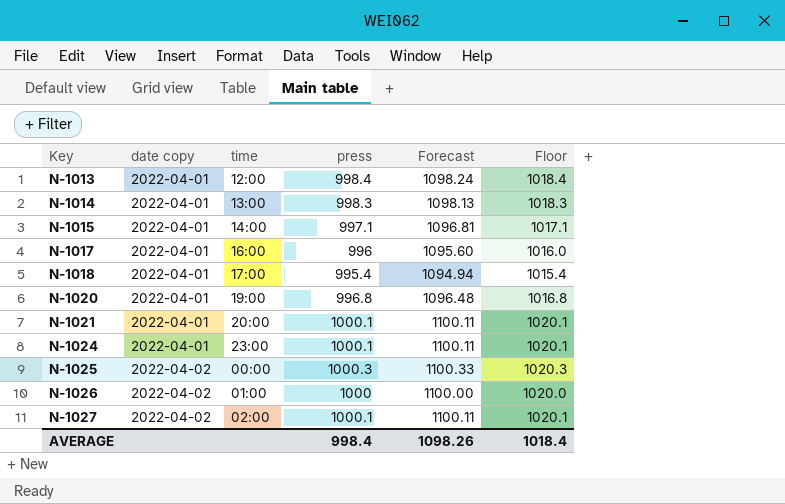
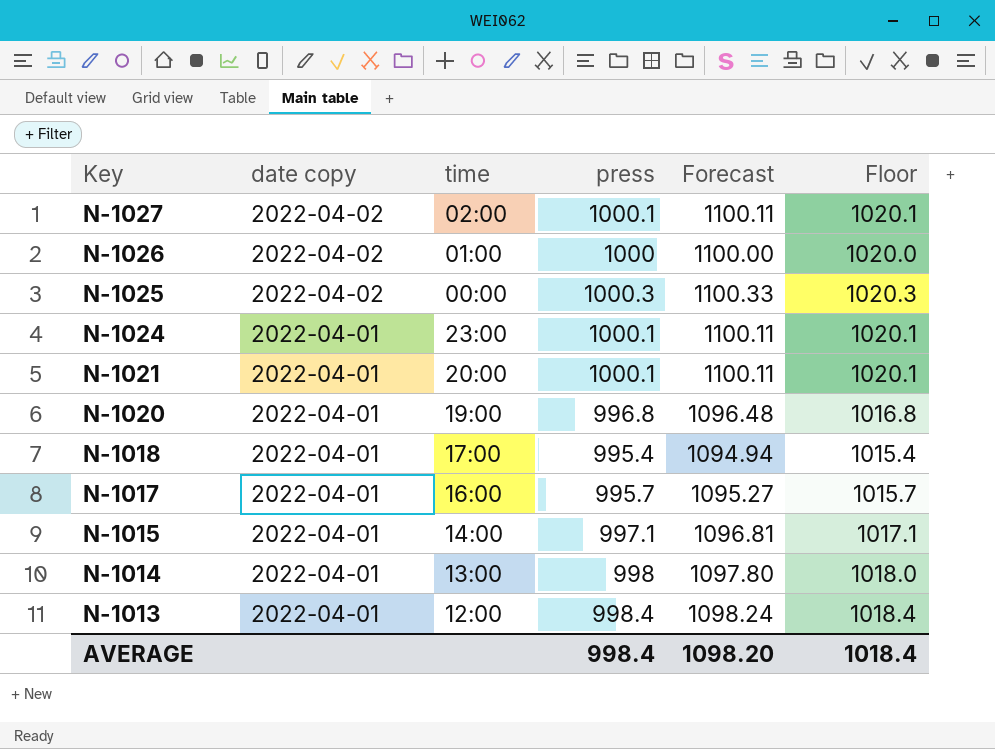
row order: Key ascending -> Key descending
N-1017 | press: 996 -> 995.7
N-1017 | Forecast: 1095.60 -> 1095.27
N-1017 | Floor: 1016.0 -> 1015.7
N-1014 | press: 998.3 -> 998
N-1014 | Forecast: 1098.13 -> 1097.80
N-1014 | Floor: 1018.3 -> 1018.0
AVERAGE | Forecast: 1098.26 -> 1098.20

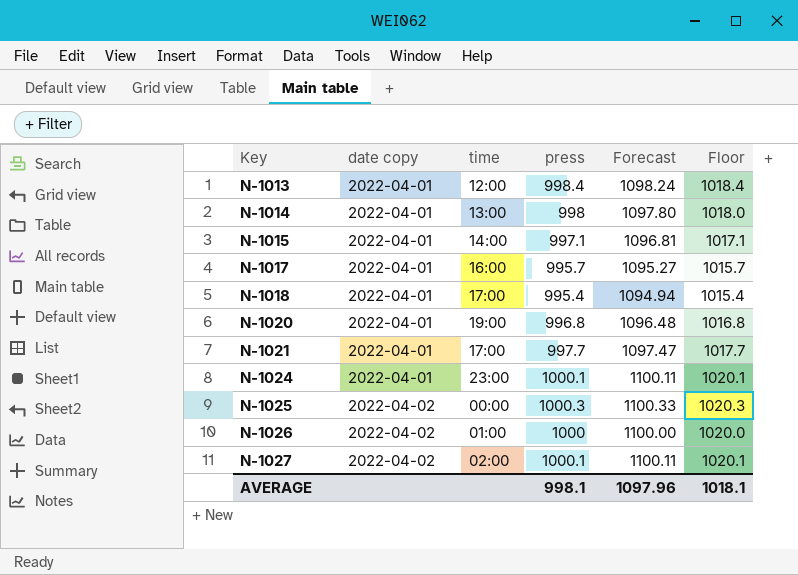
row order: Key descending -> Key ascending
N-1021 | time: 20:00 -> 17:00
N-1021 | press: 1000.1 -> 997.7
N-1021 | Forecast: 1100.11 -> 1097.47
N-1021 | Floor: 1020.1 -> 1017.7
AVERAGE | press: 998.4 -> 998.1
AVERAGE | Forecast: 1098.20 -> 1097.96
AVERAGE | Floor: 1018.4 -> 1018.1

